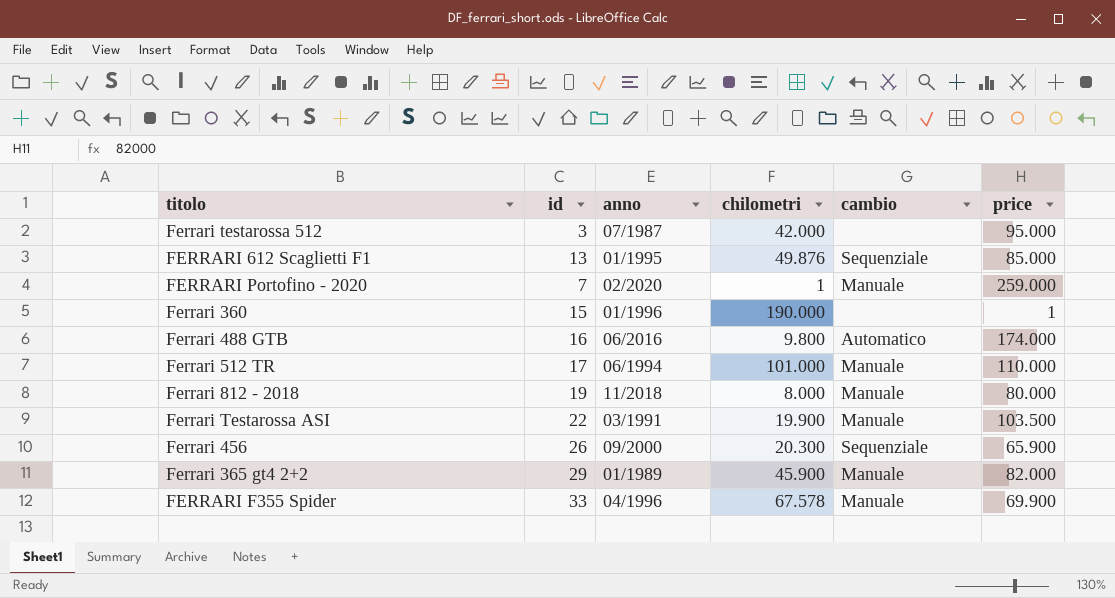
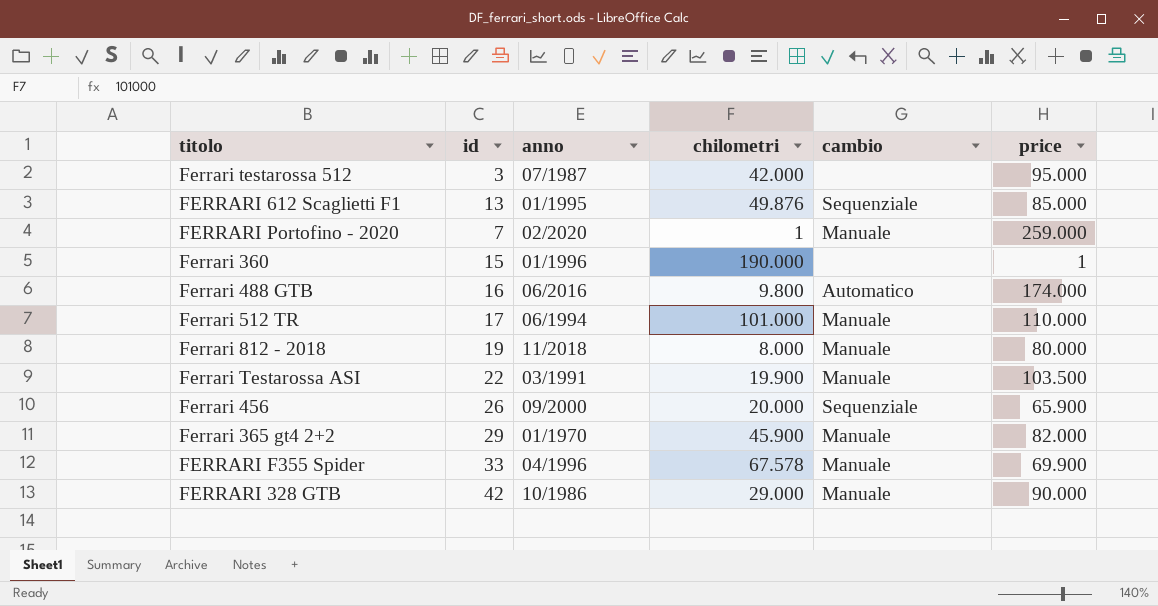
Ferrari 456 | chilometri: 20.300 -> 20.000
Ferrari 365 gt4 2+2 | anno: 01/1989 -> 01/1970
row FERRARI 328 GTB: none -> 42 | 10/1986 | 29.000 | Manuale | 90.000

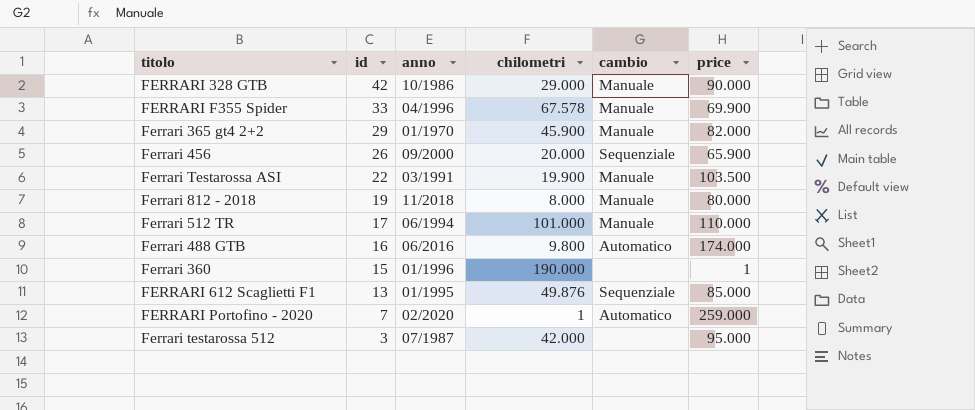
row order: none -> id descending
FERRARI Portofino - 2020 | cambio: Manuale -> Automatico

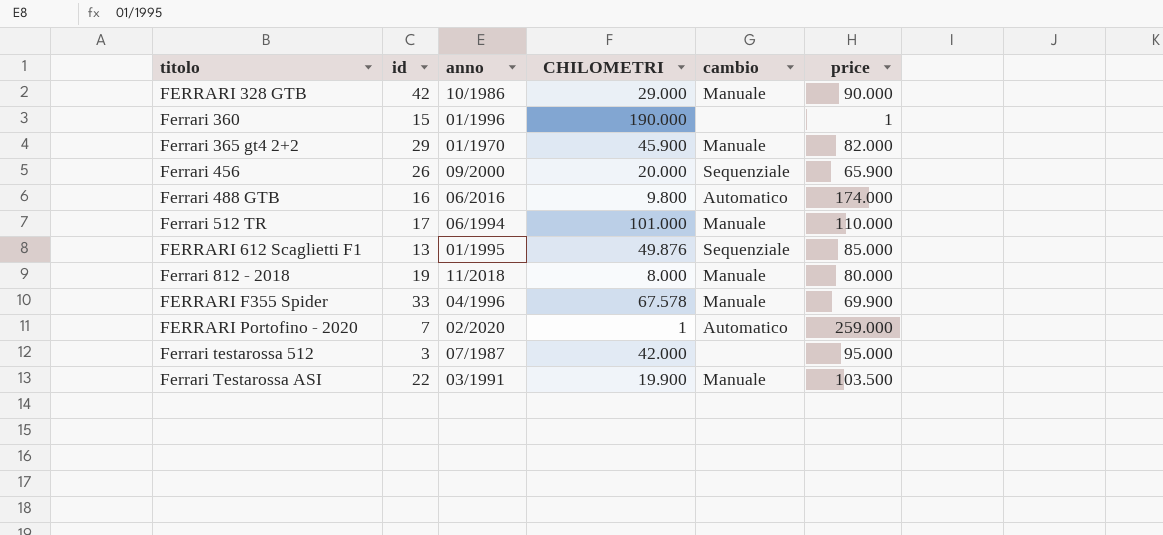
row order: id descending -> titolo ascending
column name: chilometri -> CHILOMETRI

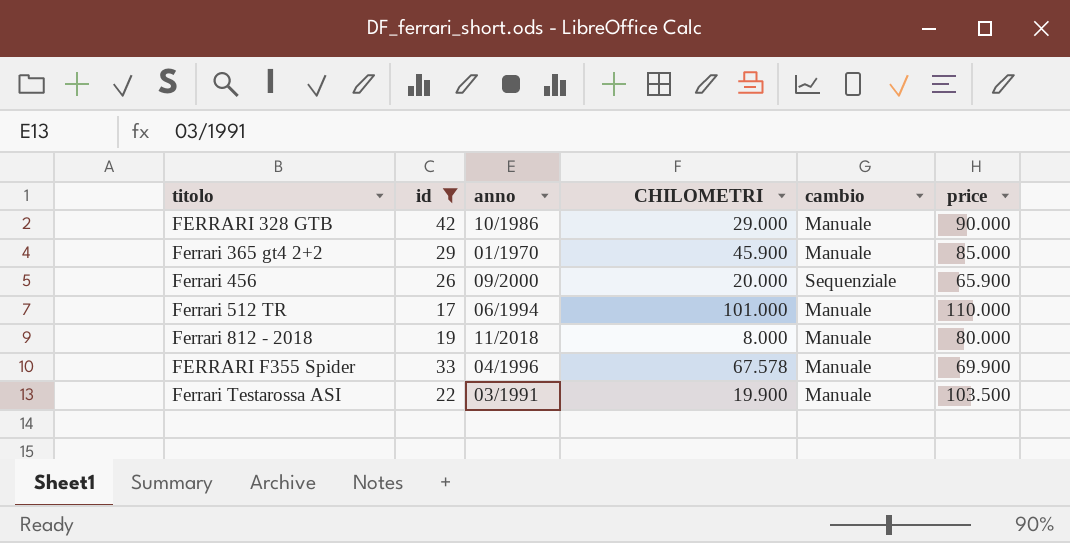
filter: none -> id >= 17
Ferrari 365 gt4 2+2 | price: 82.000 -> 85.000

